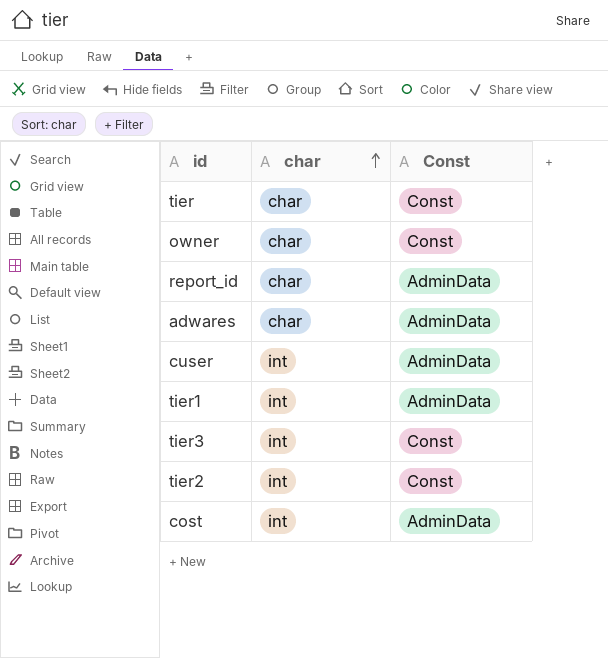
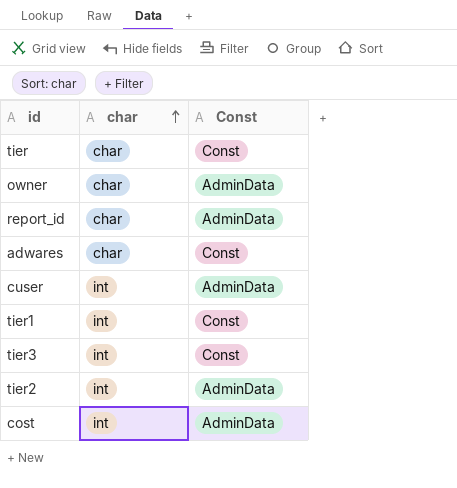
owner | Const: Const -> AdminData
adwares | Const: AdminData -> Const
tier1 | Const: AdminData -> Const
tier2 | Const: Const -> AdminData

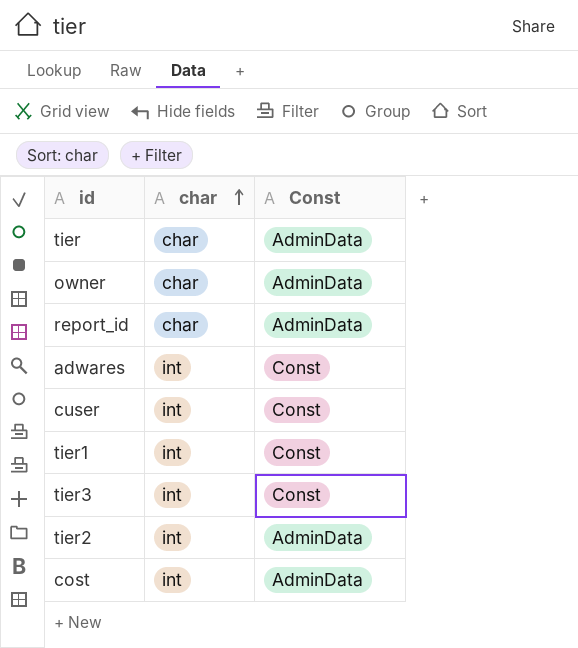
tier | Const: Const -> AdminData
adwares | char: char -> int
cuser | Const: AdminData -> Const

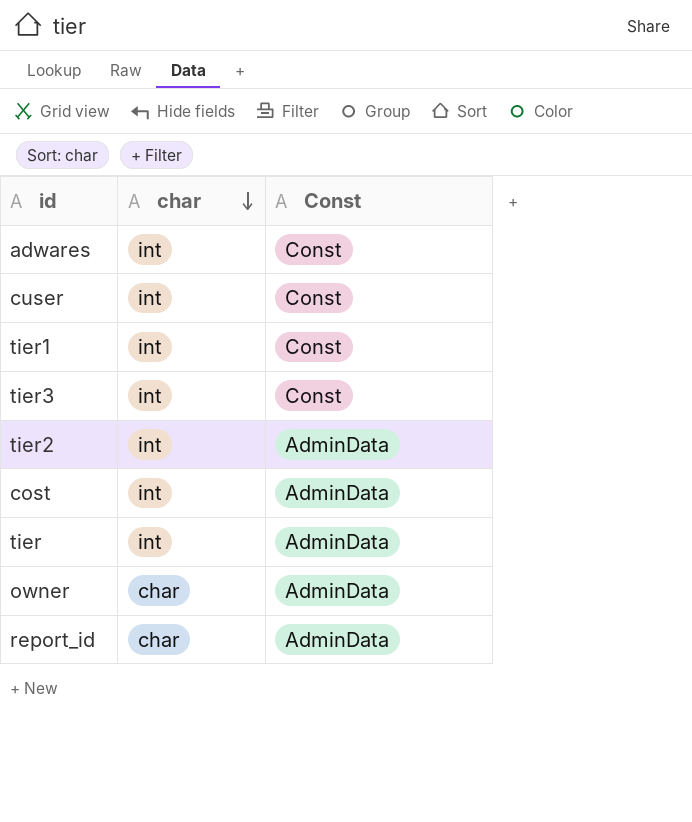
row order: char ascending -> char descending
tier | char: char -> int

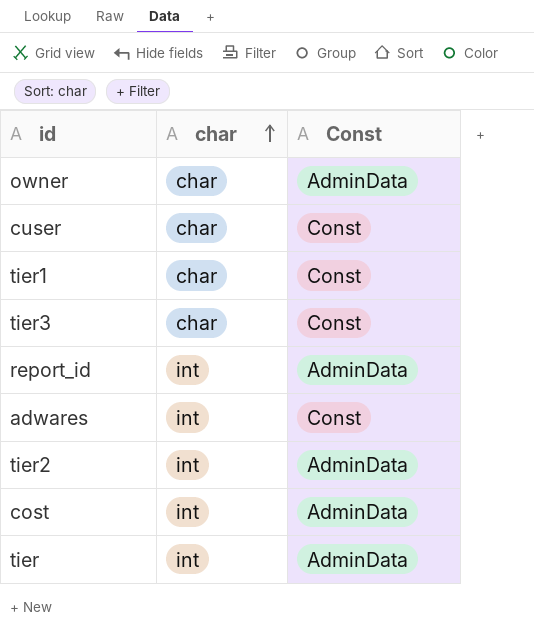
row order: char descending -> char ascending
cuser | char: int -> char
tier1 | char: int -> char
tier3 | char: int -> char
report_id | char: char -> int

